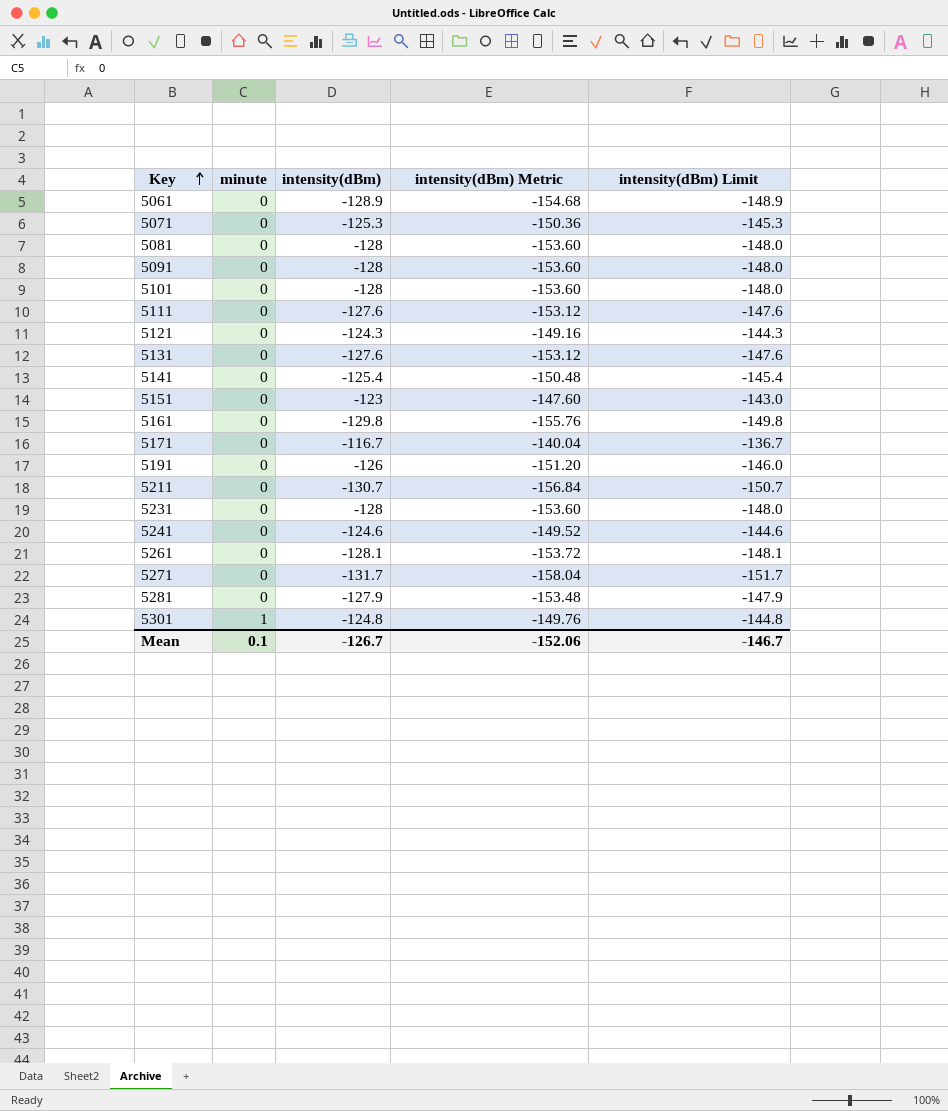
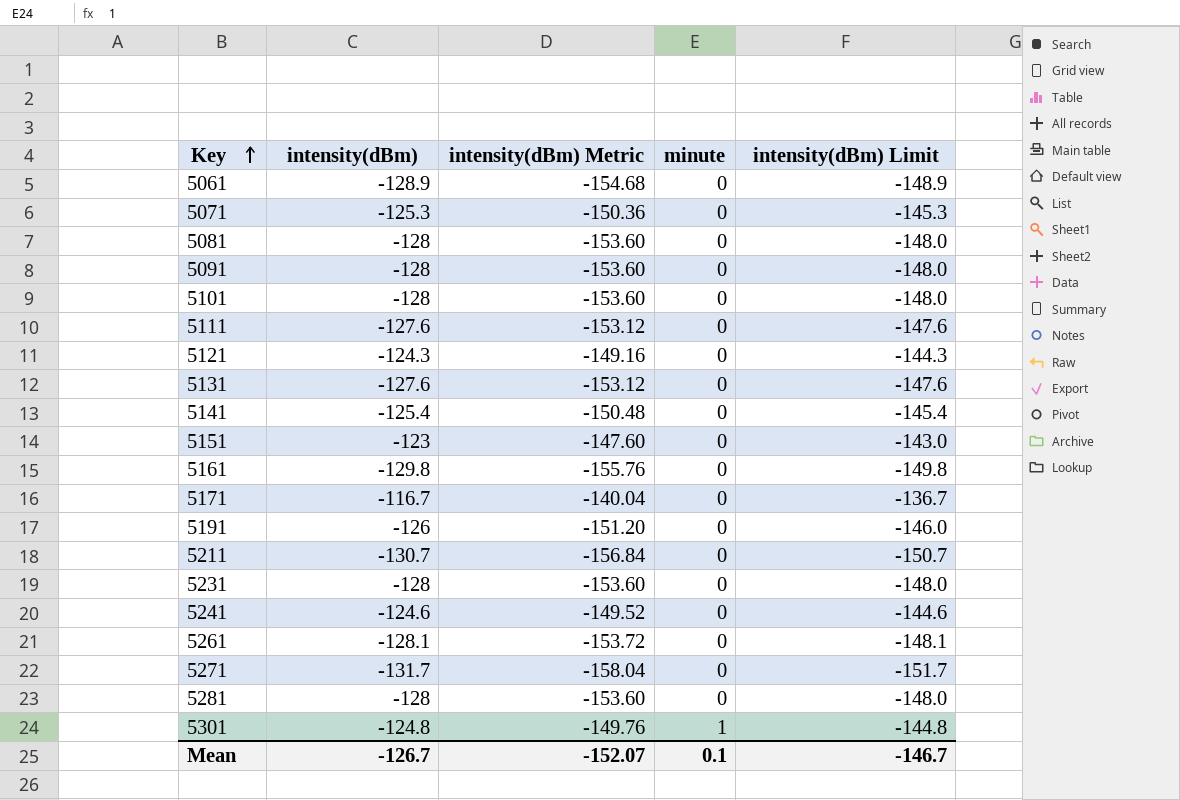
column minute | position: 2 -> 4
5281 | intensity(dBm): -127.9 -> -128
5281 | intensity(dBm) Metric: -153.48 -> -153.60
5281 | intensity(dBm) Limit: -147.9 -> -148.0
Mean | intensity(dBm) Metric: -152.06 -> -152.07

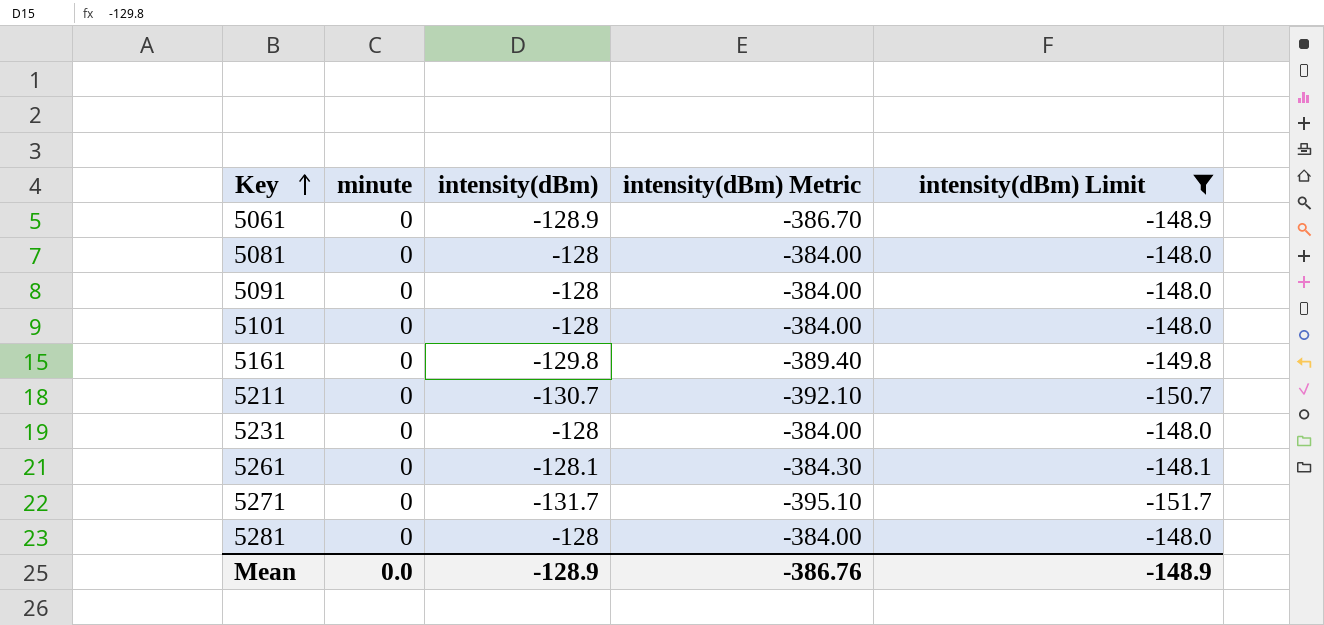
filter: none -> intensity(dBm) Limit <= -148.0
column minute | position: 4 -> 2
column intensity(dBm) Metric | formula: [intensity(dBm)] * 1.2 -> [intensity(dBm)] * 3
Mean | minute: 0.1 -> 0.0
Mean | intensity(dBm): -126.7 -> -128.9
Mean | intensity(dBm) Metric: -152.07 -> -386.76
Mean | intensity(dBm) Limit: -146.7 -> -148.9

